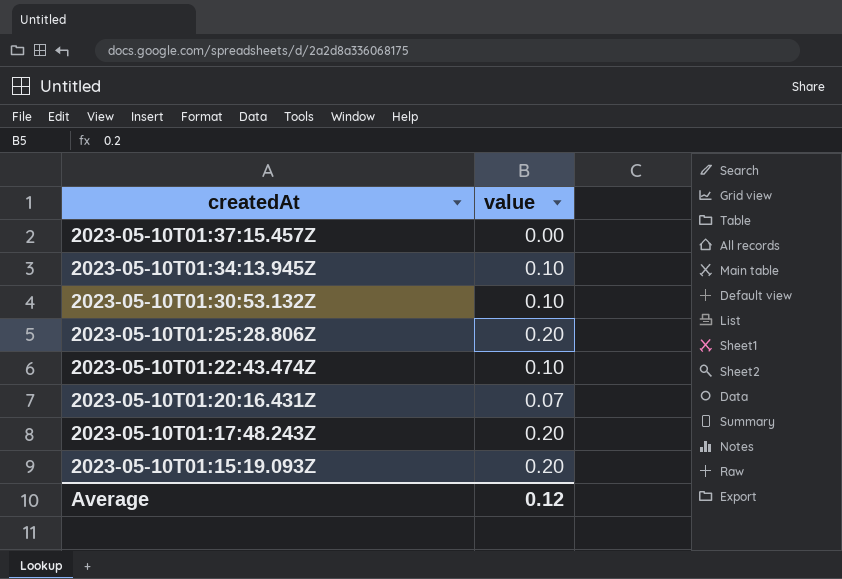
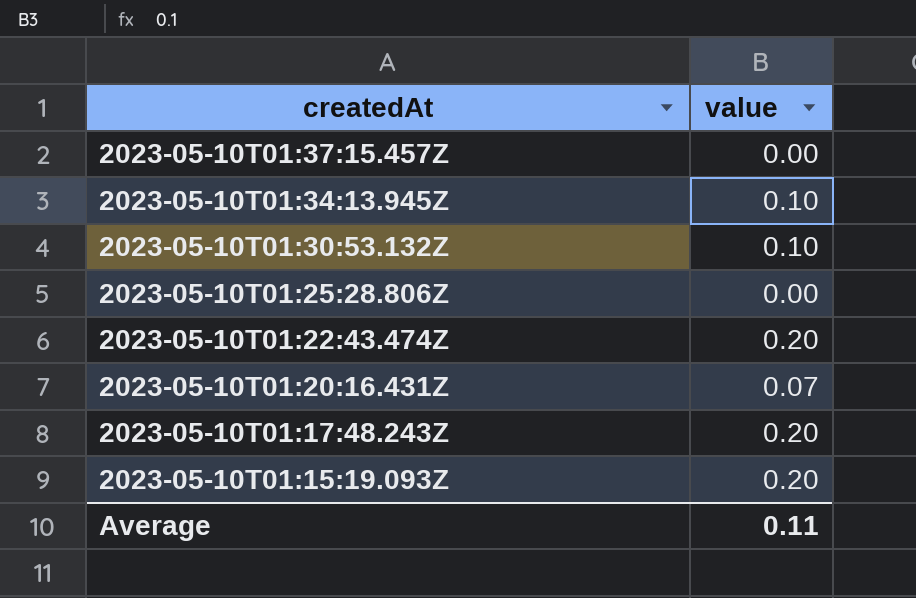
2023-05-10T01:25:28.806Z | value: 0.20 -> 0.00
2023-05-10T01:22:43.474Z | value: 0.10 -> 0.20
Average | value: 0.12 -> 0.11

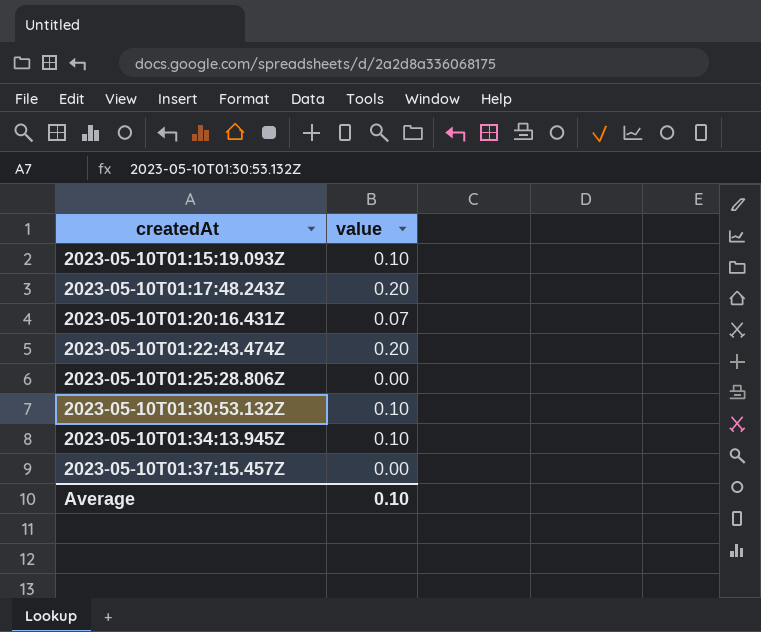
row order: createdAt descending -> createdAt ascending
2023-05-10T01:15:19.093Z | value: 0.20 -> 0.10
Average | value: 0.11 -> 0.10

